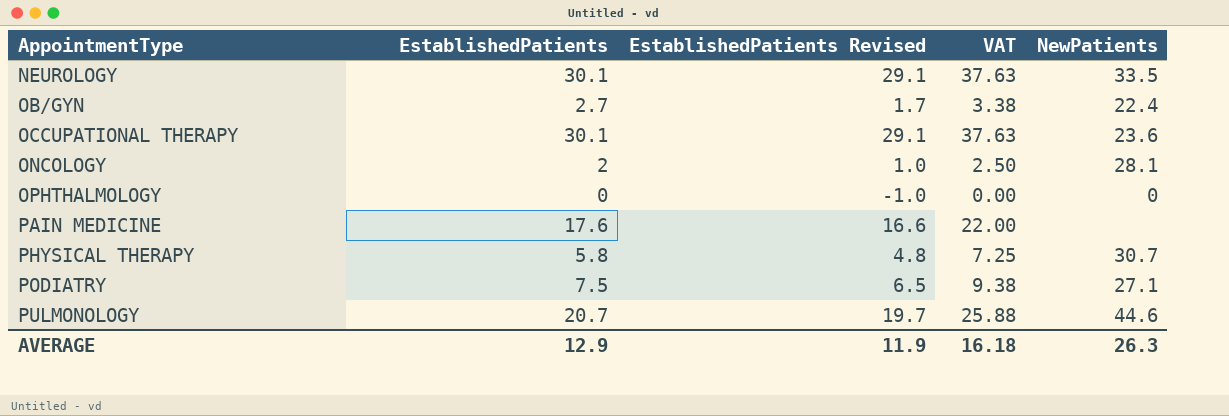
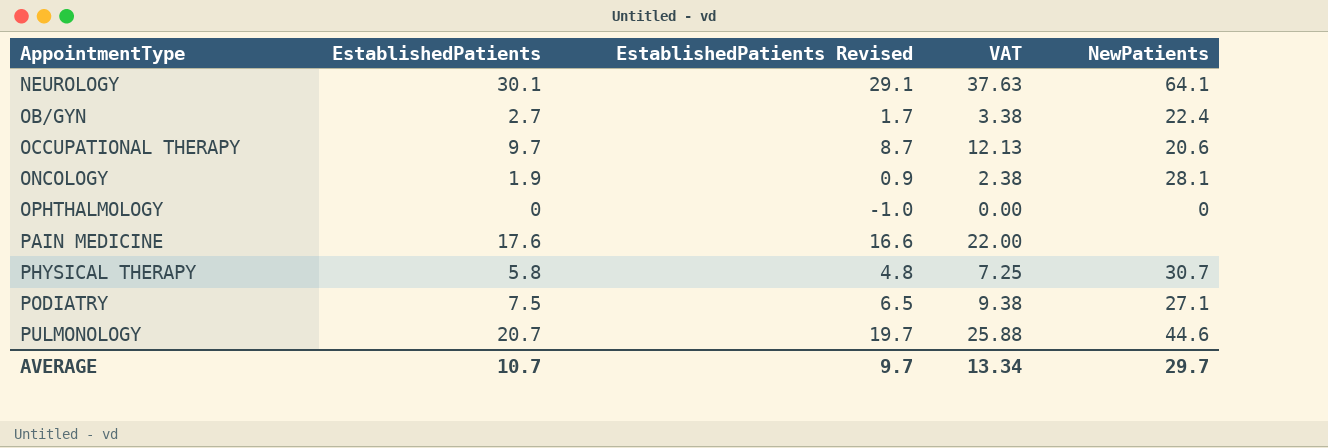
NEUROLOGY | NewPatients: 33.5 -> 64.1
OCCUPATIONAL THERAPY | EstablishedPatients: 30.1 -> 9.7
OCCUPATIONAL THERAPY | EstablishedPatients Revised: 29.1 -> 8.7
OCCUPATIONAL THERAPY | VAT: 37.63 -> 12.13
OCCUPATIONAL THERAPY | NewPatients: 23.6 -> 20.6
ONCOLOGY | EstablishedPatients: 2 -> 1.9
ONCOLOGY | EstablishedPatients Revised: 1.0 -> 0.9
ONCOLOGY | VAT: 2.50 -> 2.38
AVERAGE | EstablishedPatients: 12.9 -> 10.7
AVERAGE | EstablishedPatients Revised: 11.9 -> 9.7
AVERAGE | VAT: 16.18 -> 13.34
AVERAGE | NewPatients: 26.3 -> 29.7

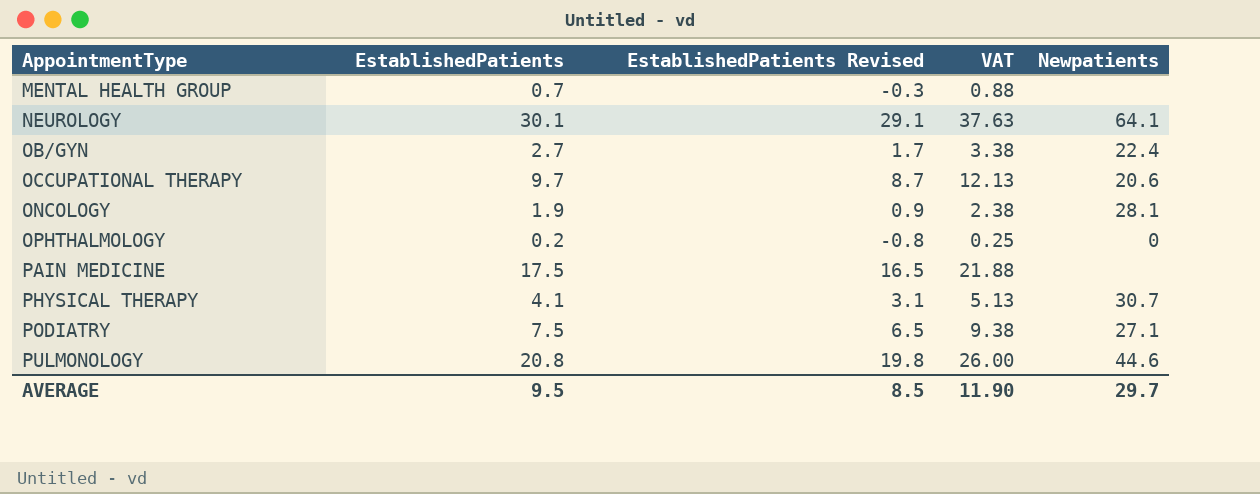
column name: NewPatients -> Newpatients
row MENTAL HEALTH GROUP: none -> 0.7 | -0.3 | 0.88 | none
OPHTHALMOLOGY | EstablishedPatients: 0 -> 0.2
OPHTHALMOLOGY | EstablishedPatients Revised: -1.0 -> -0.8
OPHTHALMOLOGY | VAT: 0.00 -> 0.25
PAIN MEDICINE | EstablishedPatients: 17.6 -> 17.5
PAIN MEDICINE | EstablishedPatients Revised: 16.6 -> 16.5
PAIN MEDICINE | VAT: 22.00 -> 21.88
PHYSICAL THERAPY | EstablishedPatients: 5.8 -> 4.1
PHYSICAL THERAPY | EstablishedPatients Revised: 4.8 -> 3.1
PHYSICAL THERAPY | VAT: 7.25 -> 5.13
PULMONOLOGY | EstablishedPatients: 20.7 -> 20.8
PULMONOLOGY | EstablishedPatients Revised: 19.7 -> 19.8
PULMONOLOGY | VAT: 25.88 -> 26.00
AVERAGE | EstablishedPatients: 10.7 -> 9.5
AVERAGE | EstablishedPatients Revised: 9.7 -> 8.5
AVERAGE | VAT: 13.34 -> 11.90

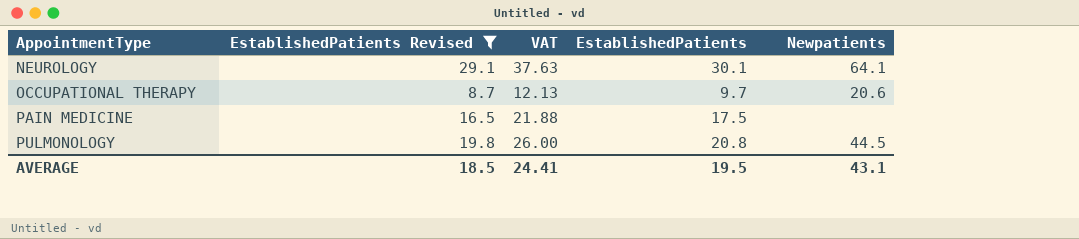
filter: none -> EstablishedPatients Revised >= 8.7
column EstablishedPatients | position: 2 -> 4
PULMONOLOGY | Newpatients: 44.6 -> 44.5
AVERAGE | EstablishedPatients Revised: 8.5 -> 18.5
AVERAGE | VAT: 11.90 -> 24.41
AVERAGE | EstablishedPatients: 9.5 -> 19.5
AVERAGE | Newpatients: 29.7 -> 43.1

